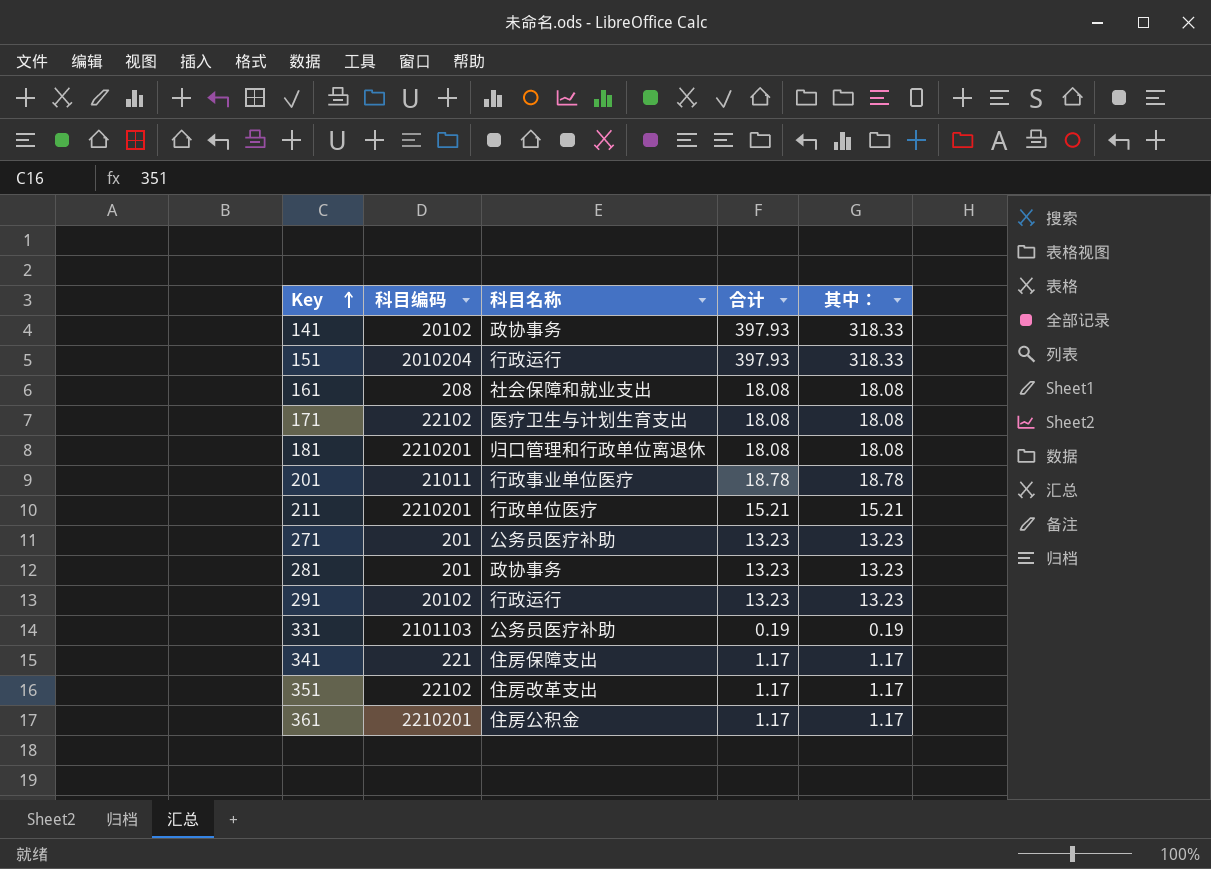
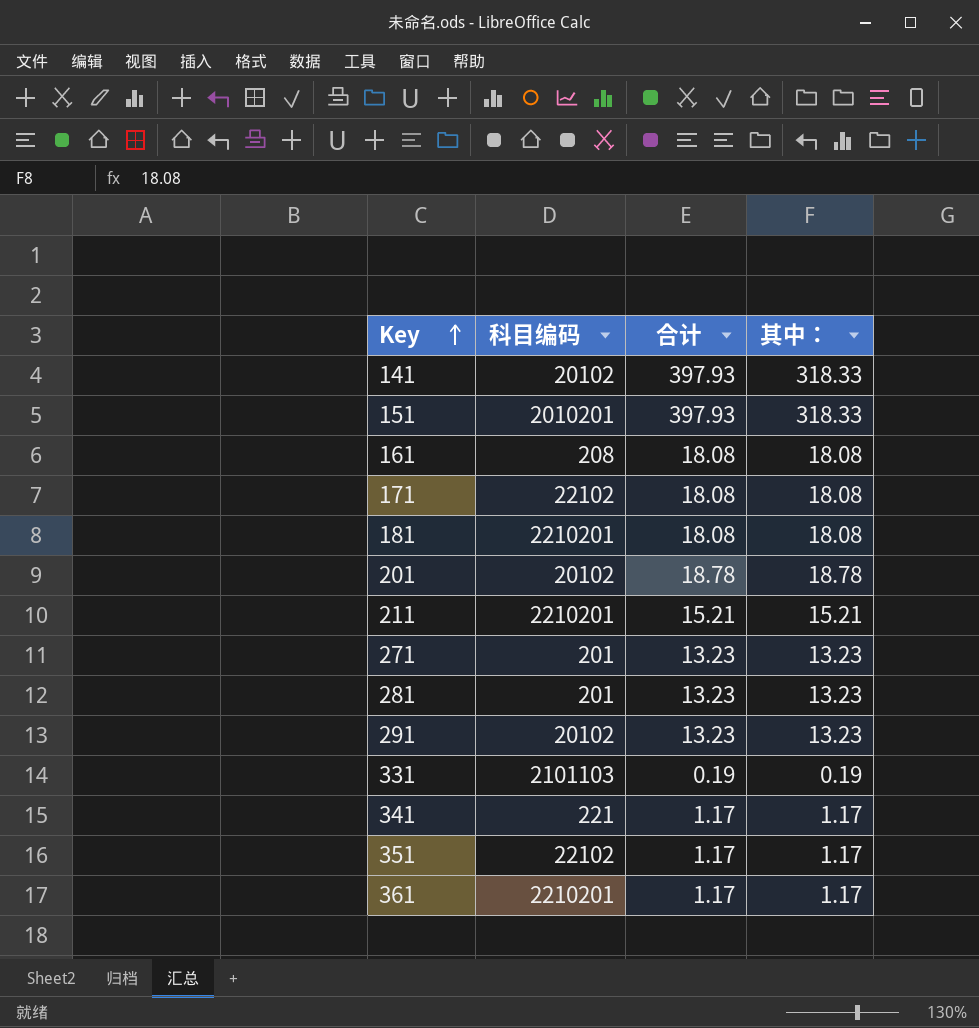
column 科目名称 | position: 3 -> none
151 | 科目编码: 2010204 -> 2010201
201 | 科目编码: 21011 -> 20102

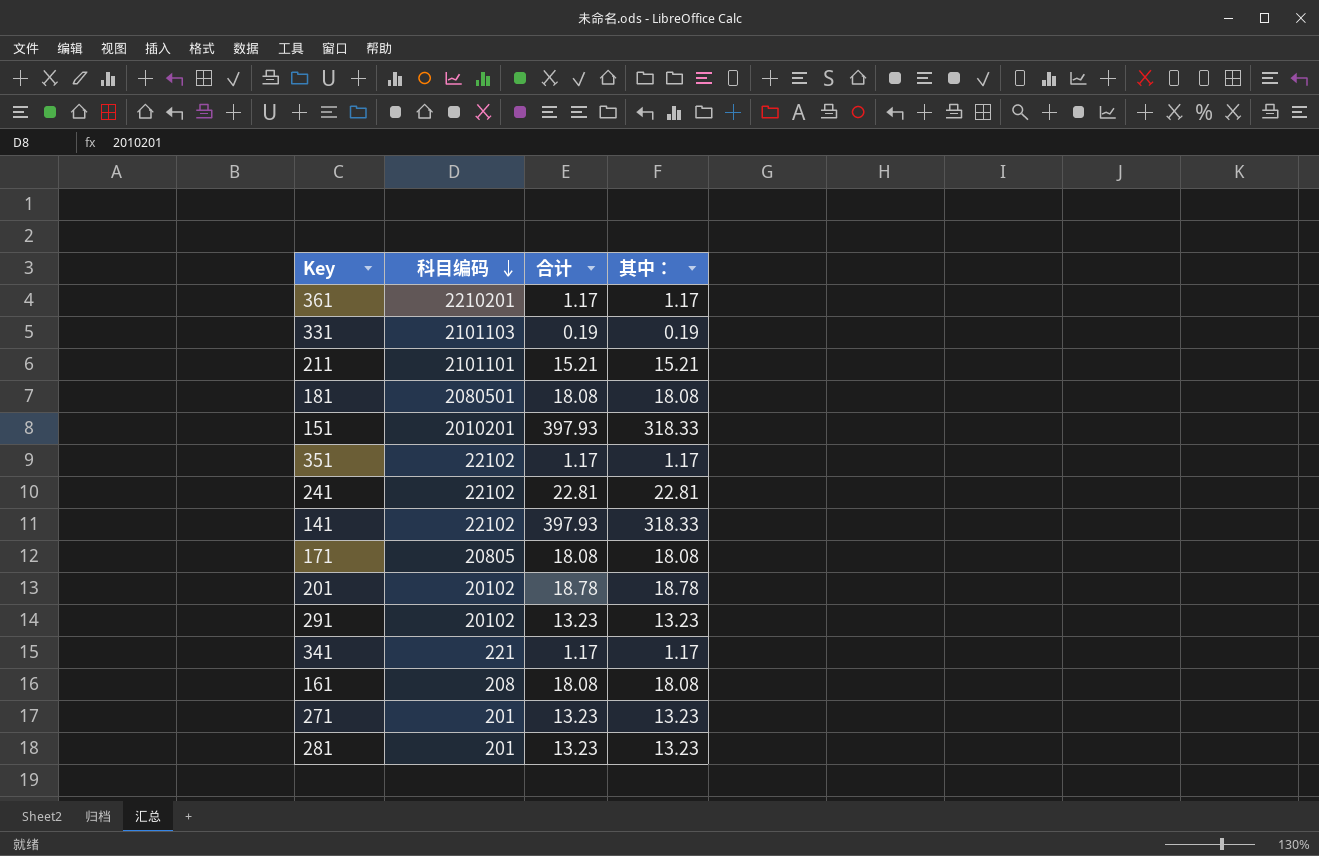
row order: Key ascending -> 科目编码 descending
211 | 科目编码: 2210201 -> 2101101
181 | 科目编码: 2210201 -> 2080501
row 241: none -> 22102 | 22.81 | 22.81
141 | 科目编码: 20102 -> 22102
171 | 科目编码: 22102 -> 20805

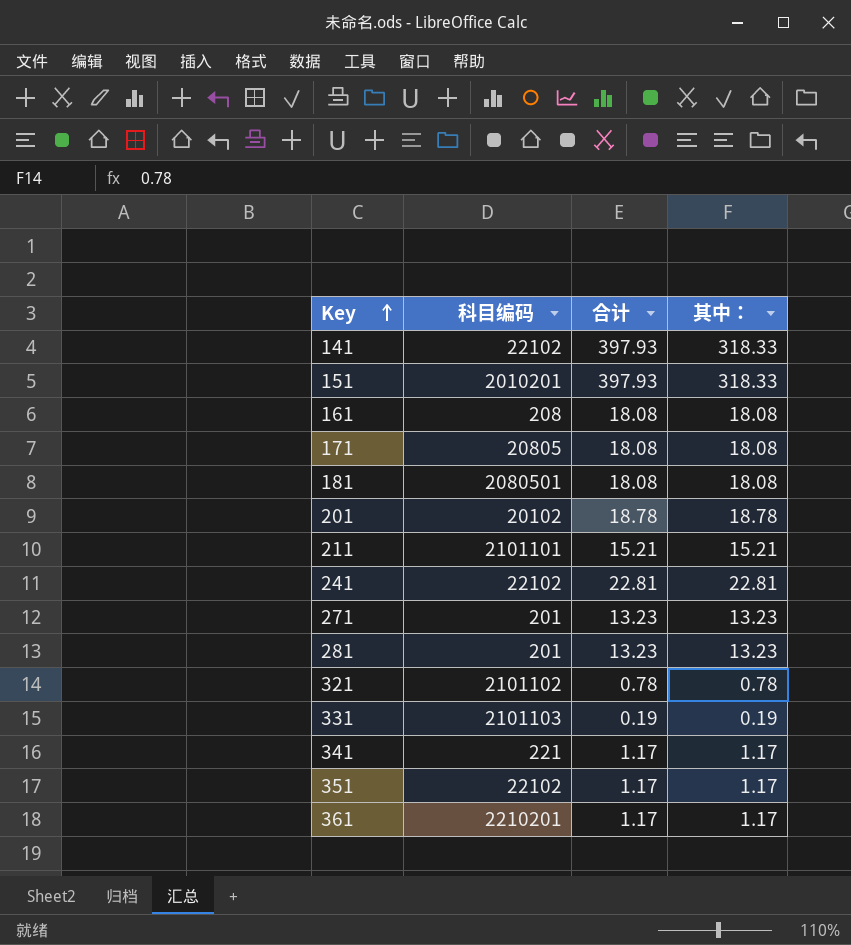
row order: 科目编码 descending -> Key ascending
row 291: 20102 | 13.23 | 13.23 -> none
row 321: none -> 2101102 | 0.78 | 0.78

